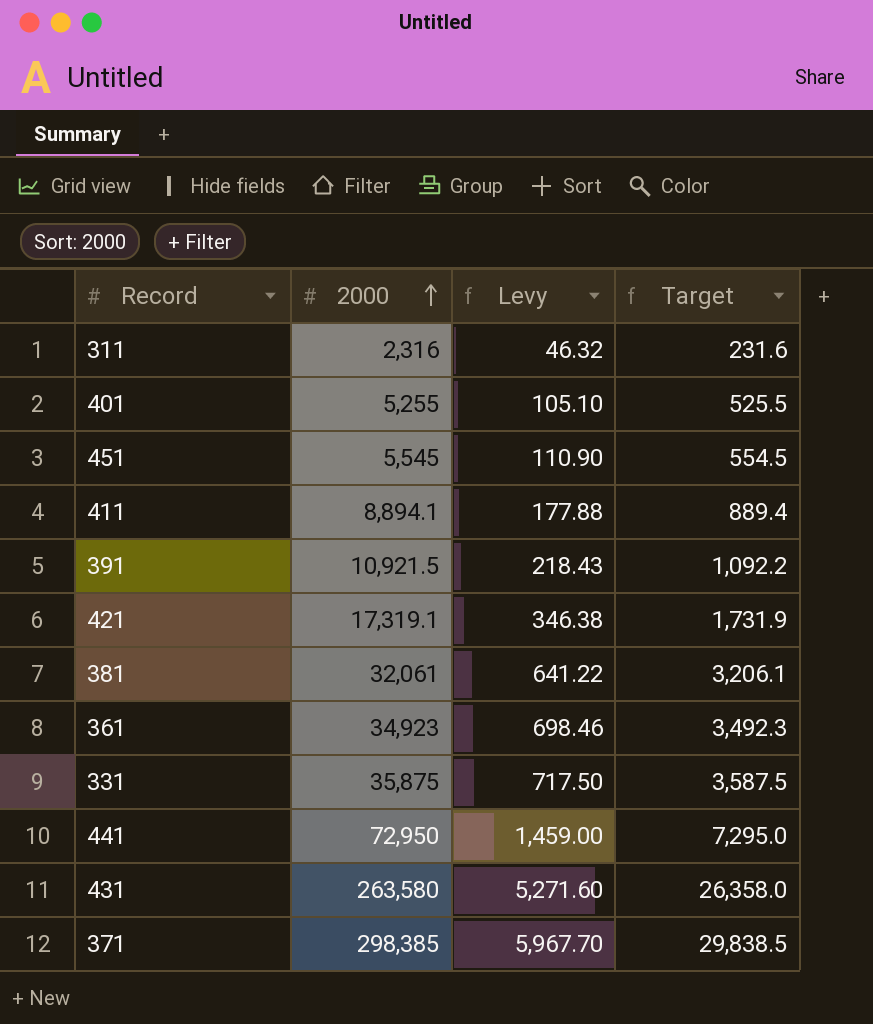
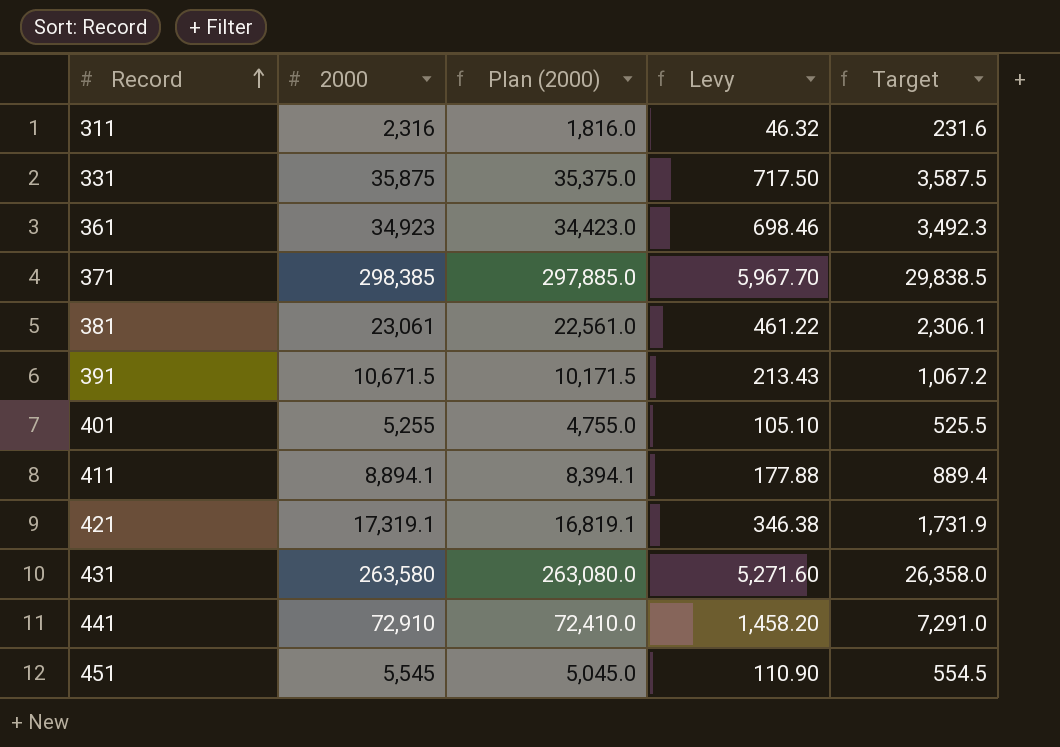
row order: 2000 ascending -> Record ascending
column Plan (2000) | formula: none -> [2000] - 500
381 | 2000: 32,061 -> 23,061
381 | Levy: 641.22 -> 461.22
381 | Target: 3,206.1 -> 2,306.1
391 | 2000: 10,921.5 -> 10,671.5
391 | Levy: 218.43 -> 213.43
391 | Target: 1,092.2 -> 1,067.2
441 | 2000: 72,950 -> 72,910
441 | Levy: 1,459.00 -> 1,458.20
441 | Target: 7,295.0 -> 7,291.0

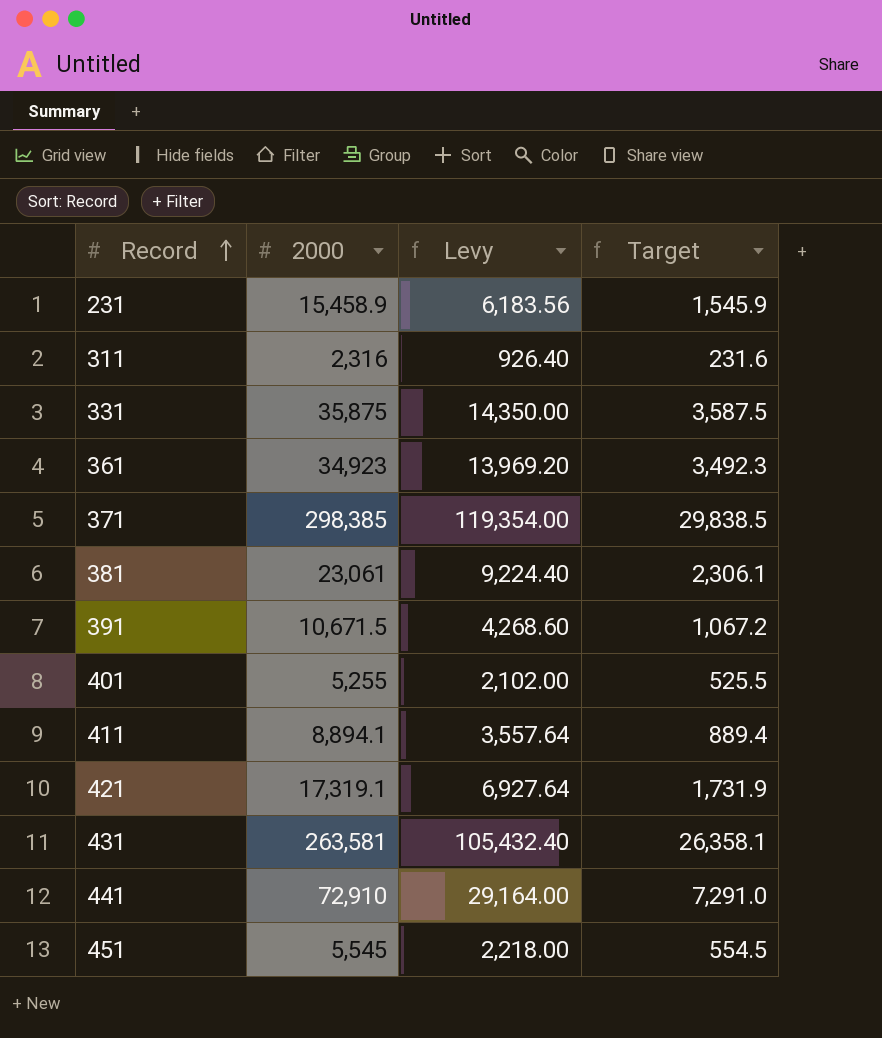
column Plan (2000) | formula: [2000] - 500 -> none
column Levy | formula: [2000] * 0.02 -> [2000] * 0.4
row 231: none -> 15,458.9 | 6,183.56 | 1,545.9
431 | 2000: 263,580 -> 263,581
431 | Target: 26,358.0 -> 26,358.1

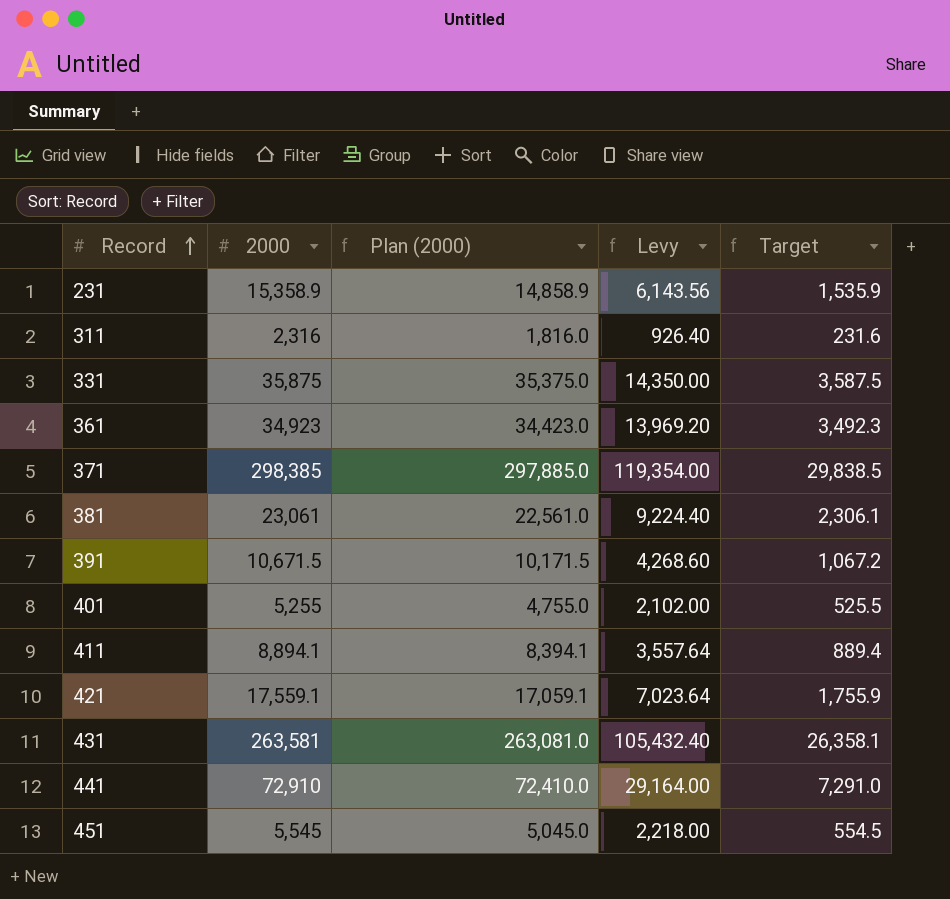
column Plan (2000) | formula: none -> [2000] - 500
231 | 2000: 15,458.9 -> 15,358.9
231 | Levy: 6,183.56 -> 6,143.56
231 | Target: 1,545.9 -> 1,535.9
421 | 2000: 17,319.1 -> 17,559.1
421 | Levy: 6,927.64 -> 7,023.64
421 | Target: 1,731.9 -> 1,755.9

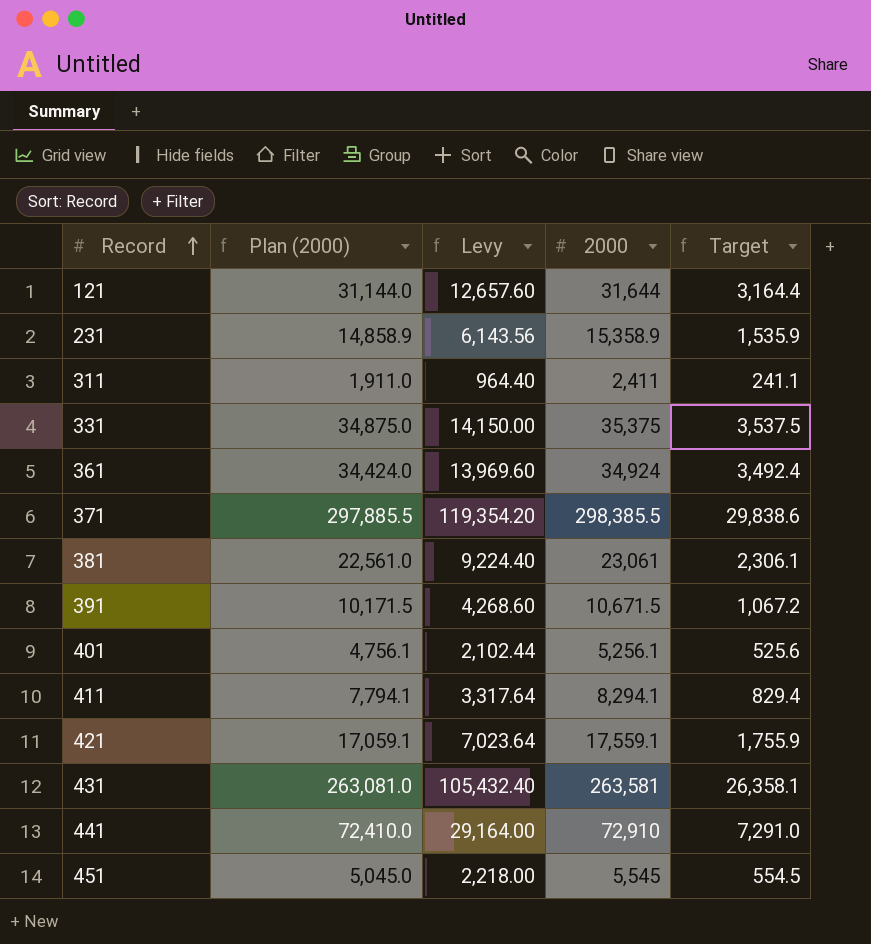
column 2000 | position: 2 -> 4
row 121: none -> 31,144.0 | 12,657.60 | 31,644 | 3,164.4
311 | Plan (2000): 1,816.0 -> 1,911.0
311 | Levy: 926.40 -> 964.40
311 | 2000: 2,316 -> 2,411
311 | Target: 231.6 -> 241.1
331 | Plan (2000): 35,375.0 -> 34,875.0
331 | Levy: 14,350.00 -> 14,150.00
331 | 2000: 35,875 -> 35,375
331 | Target: 3,587.5 -> 3,537.5
361 | Plan (2000): 34,423.0 -> 34,424.0
361 | Levy: 13,969.20 -> 13,969.60
361 | 2000: 34,923 -> 34,924
361 | Target: 3,492.3 -> 3,492.4
371 | Plan (2000): 297,885.0 -> 297,885.5
371 | Levy: 119,354.00 -> 119,354.20
371 | 2000: 298,385 -> 298,385.5
371 | Target: 29,838.5 -> 29,838.6
401 | Plan (2000): 4,755.0 -> 4,756.1
401 | Levy: 2,102.00 -> 2,102.44
401 | 2000: 5,255 -> 5,256.1
401 | Target: 525.5 -> 525.6
411 | Plan (2000): 8,394.1 -> 7,794.1
411 | Levy: 3,557.64 -> 3,317.64
411 | 2000: 8,894.1 -> 8,294.1
411 | Target: 889.4 -> 829.4

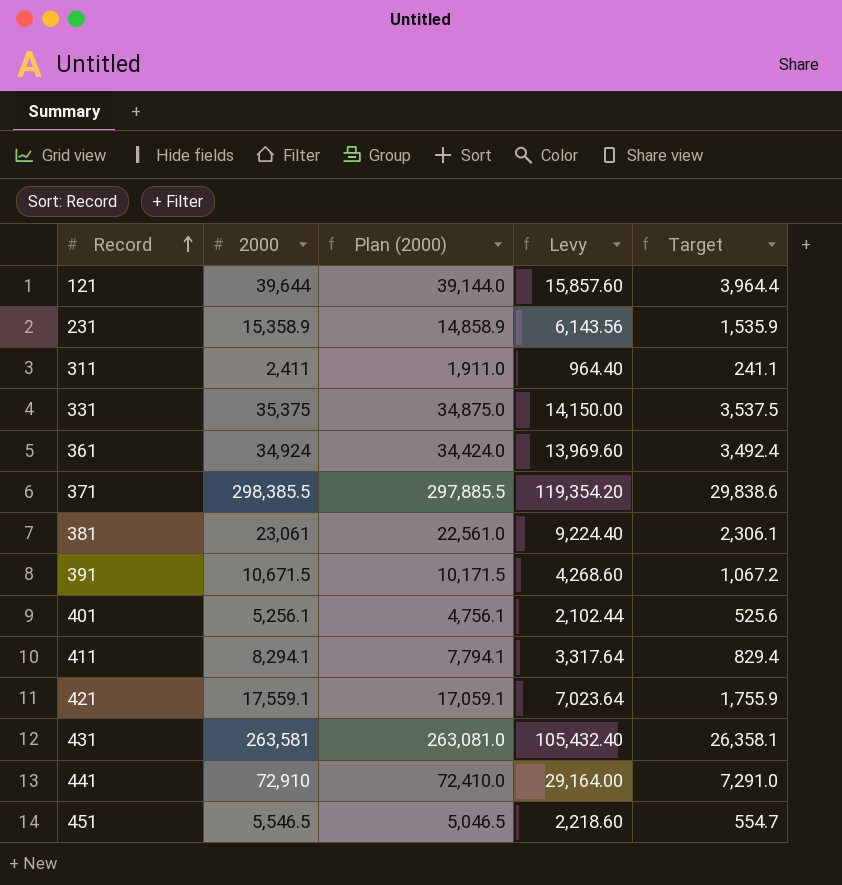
column 2000 | position: 4 -> 2
121 | 2000: 31,644 -> 39,644
121 | Plan (2000): 31,144.0 -> 39,144.0
121 | Levy: 12,657.60 -> 15,857.60
121 | Target: 3,164.4 -> 3,964.4
451 | 2000: 5,545 -> 5,546.5
451 | Plan (2000): 5,045.0 -> 5,046.5
451 | Levy: 2,218.00 -> 2,218.60
451 | Target: 554.5 -> 554.7

